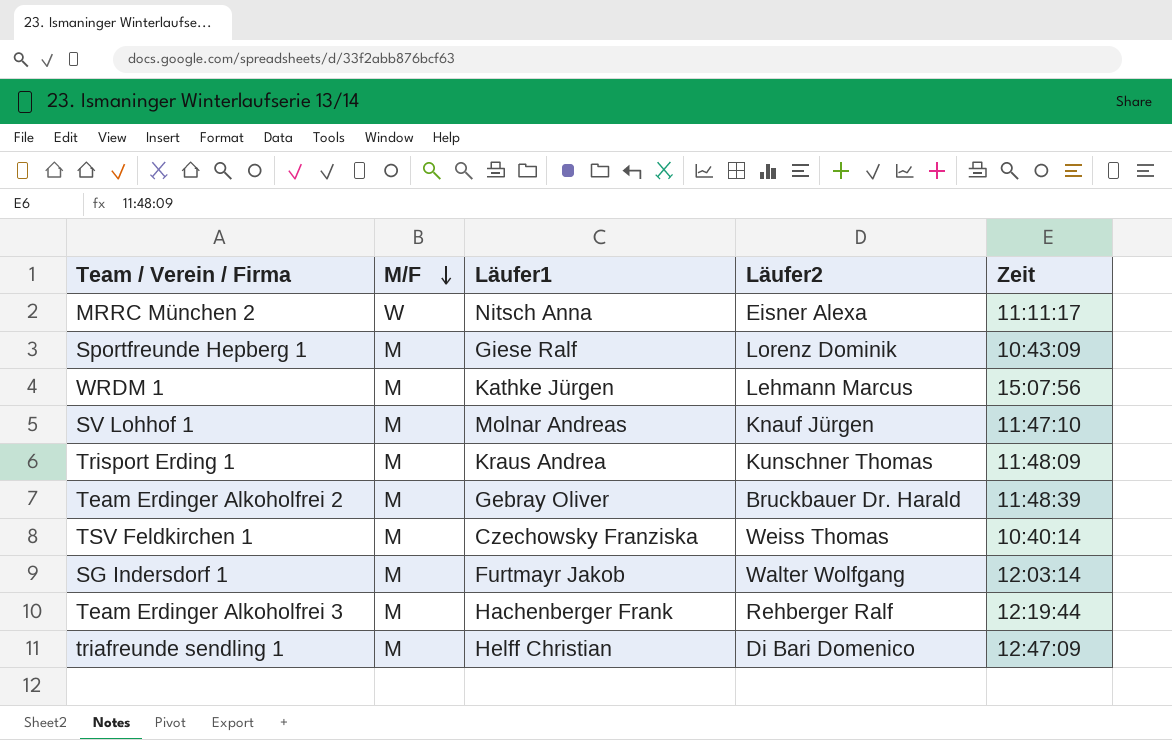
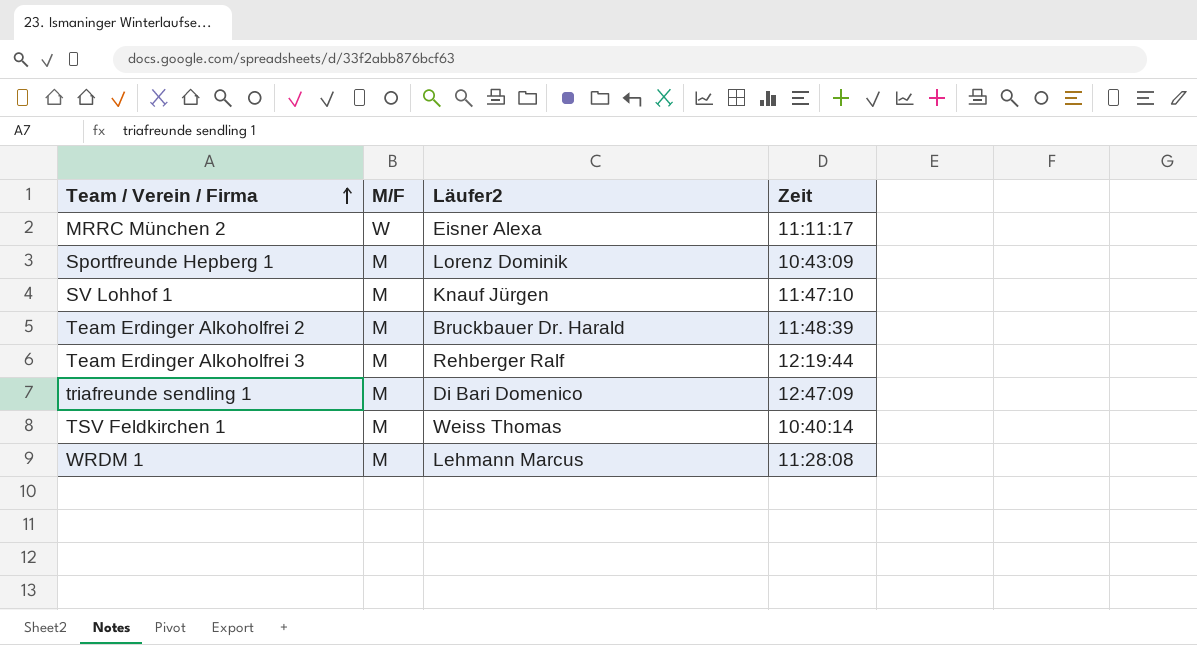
row order: M/F descending -> Team / Verein / Firma ascending
column Läufer1 | position: 3 -> none
row Trisport Erding 1: M | Kraus Andrea | Kunschner Thomas | 11:48:09 -> none
row SG Indersdorf 1: M | Furtmayr Jakob | Walter Wolfgang | 12:03:14 -> none
WRDM 1 | Zeit: 15:07:56 -> 11:28:08

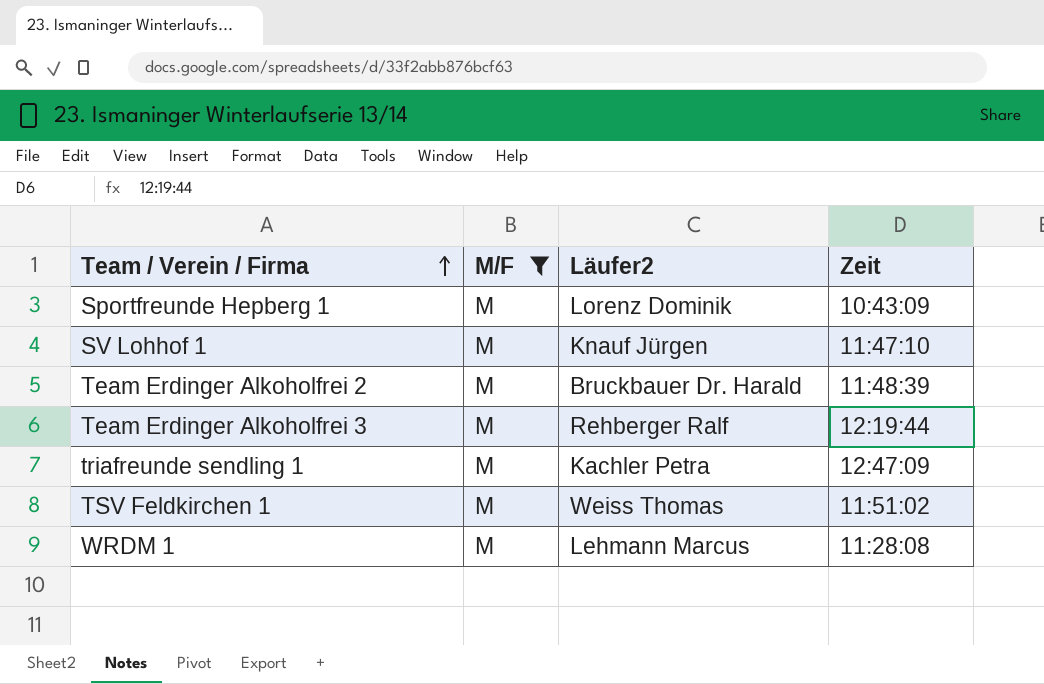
filter: none -> M/F = M
triafreunde sendling 1 | Läufer2: Di Bari Domenico -> Kachler Petra
TSV Feldkirchen 1 | Zeit: 10:40:14 -> 11:51:02

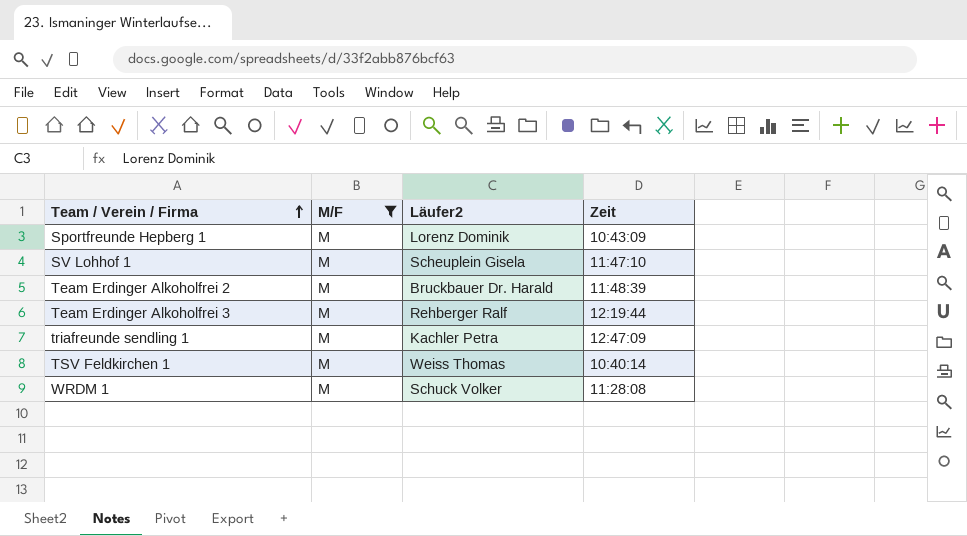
SV Lohhof 1 | Läufer2: Knauf Jürgen -> Scheuplein Gisela
TSV Feldkirchen 1 | Zeit: 11:51:02 -> 10:40:14
WRDM 1 | Läufer2: Lehmann Marcus -> Schuck Volker

